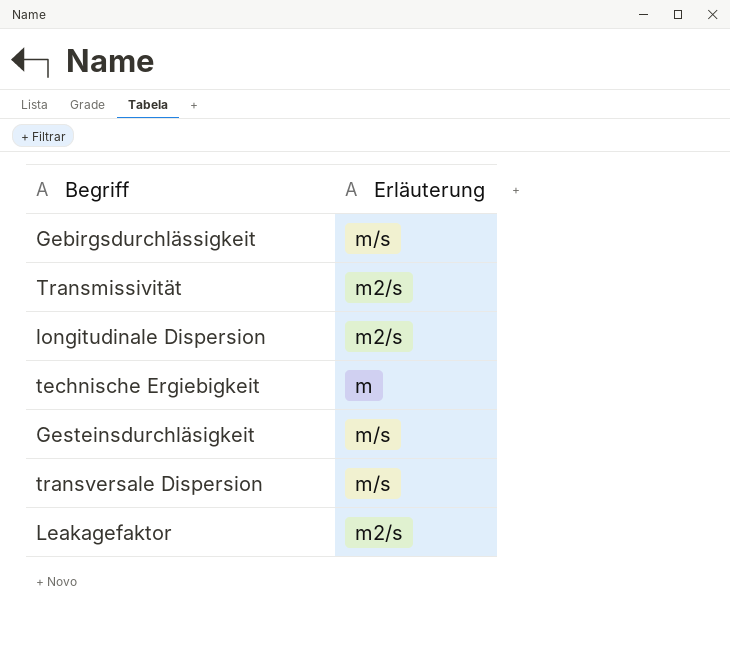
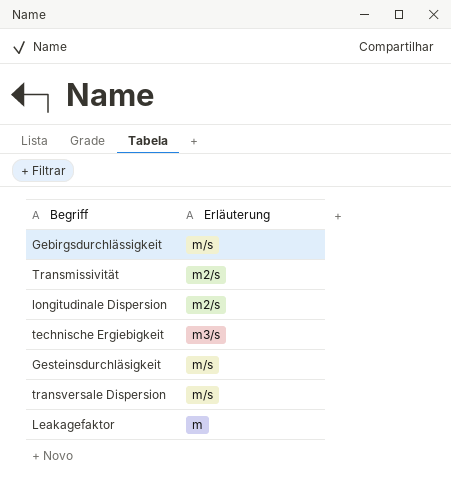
technische Ergiebigkeit | Erläuterung: m -> m3/s
Leakagefaktor | Erläuterung: m2/s -> m

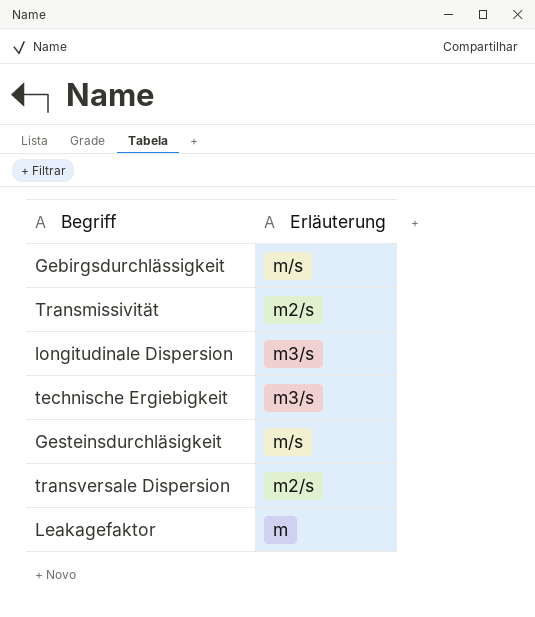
longitudinale Dispersion | Erläuterung: m2/s -> m3/s
transversale Dispersion | Erläuterung: m/s -> m2/s

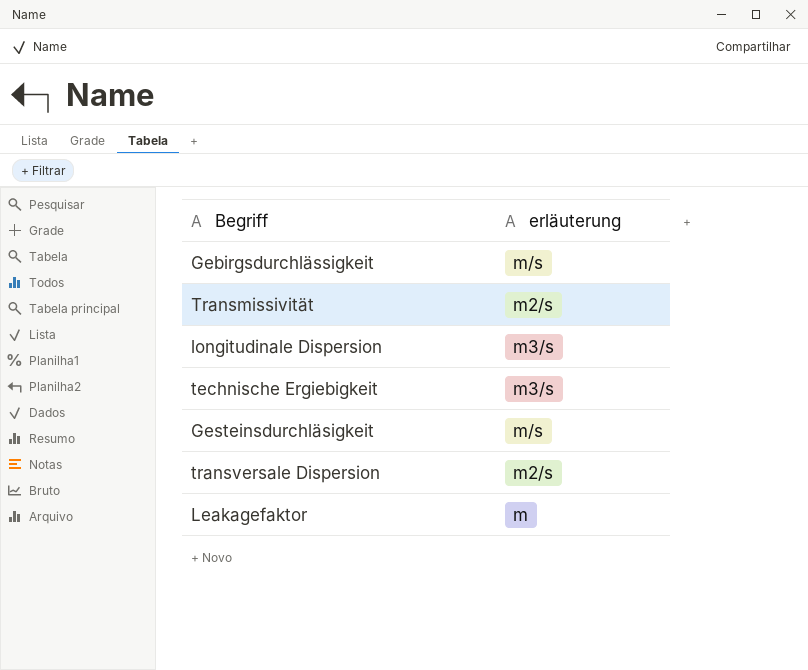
column name: Erläuterung -> erläuterung

